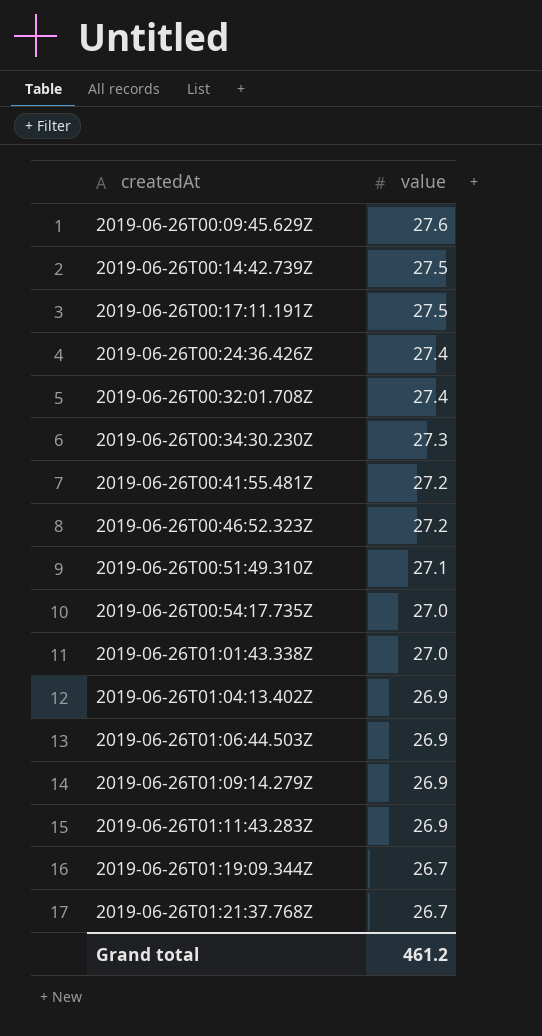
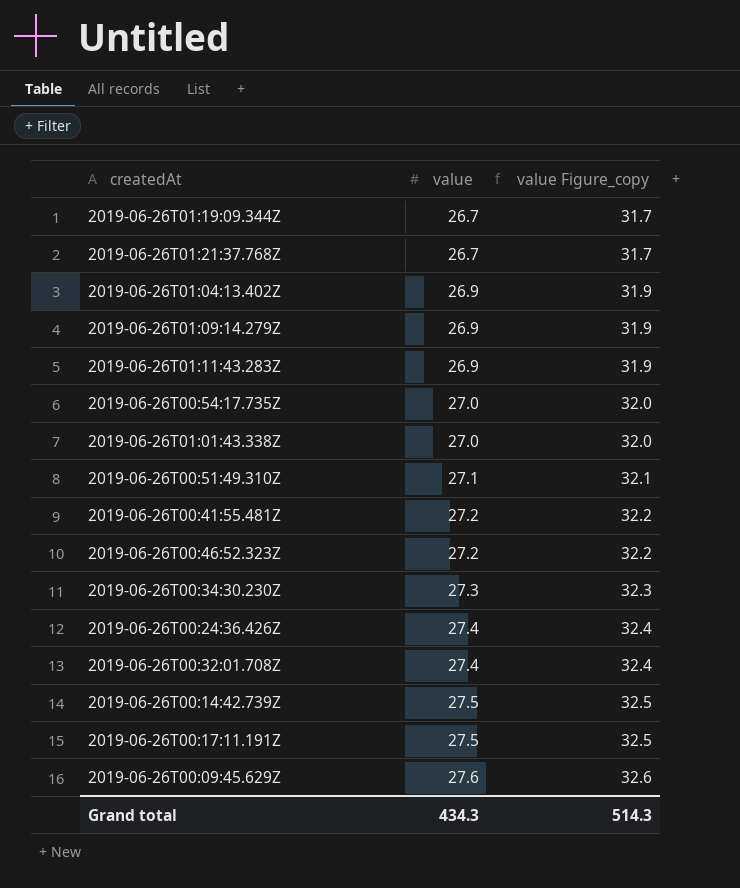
row order: createdAt ascending -> value ascending
column value Figure_copy | formula: none -> [value] + 5
row 2019-06-26T01:06:44.503Z: 26.9 -> none
Grand total | value: 461.2 -> 434.3

